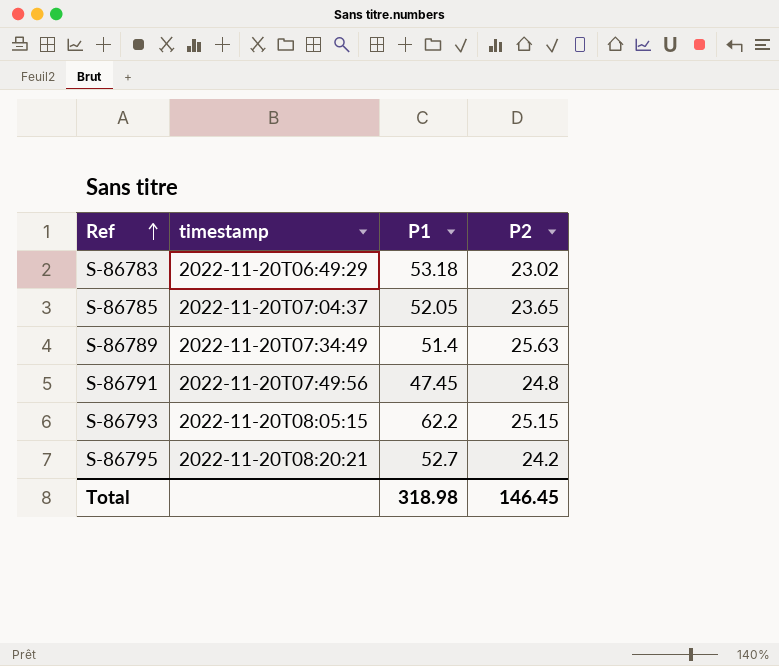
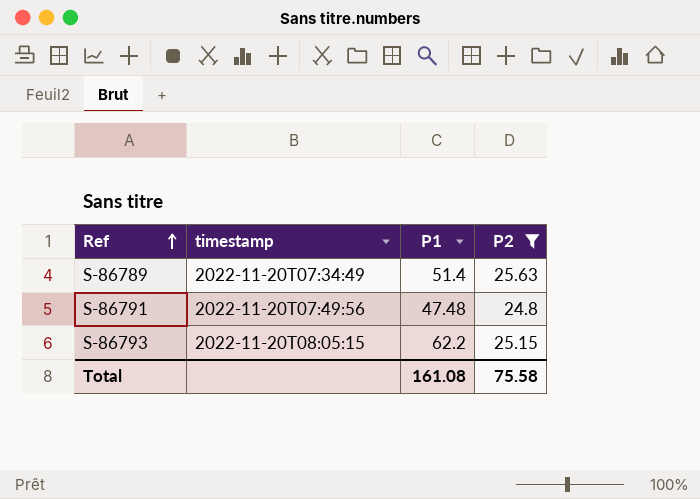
filter: none -> P2 >= 24.8
S-86791 | P1: 47.45 -> 47.48
Total | P1: 318.98 -> 161.08
Total | P2: 146.45 -> 75.58

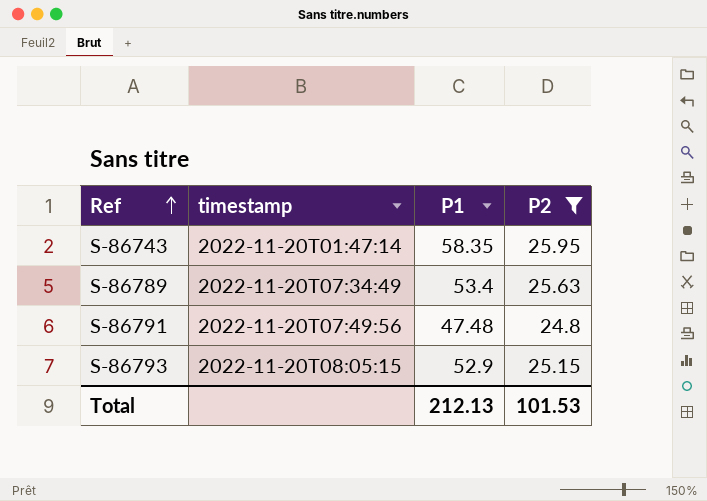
row S-86743: none -> 2022-11-20T01:47:14 | 58.35 | 25.95
S-86789 | P1: 51.4 -> 53.4
S-86793 | P1: 62.2 -> 52.9
Total | P1: 161.08 -> 212.13
Total | P2: 75.58 -> 101.53

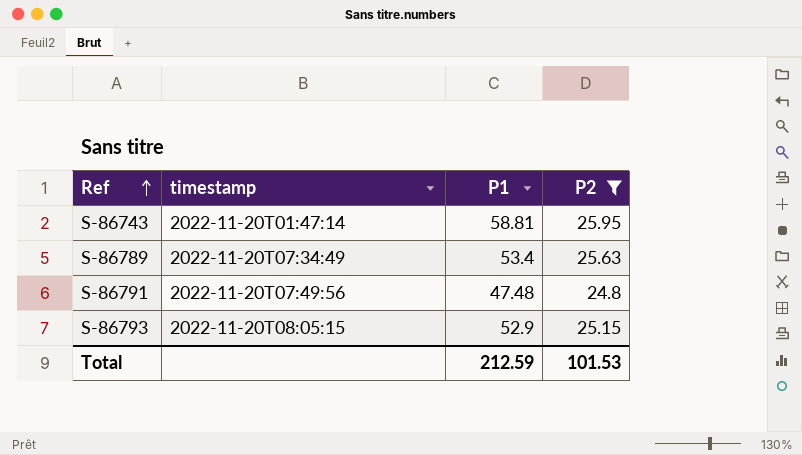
S-86743 | P1: 58.35 -> 58.81
Total | P1: 212.13 -> 212.59

